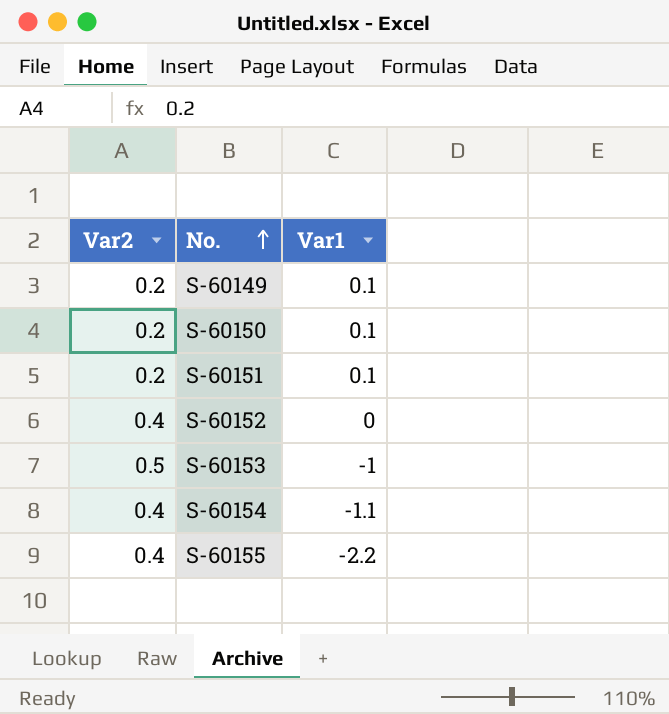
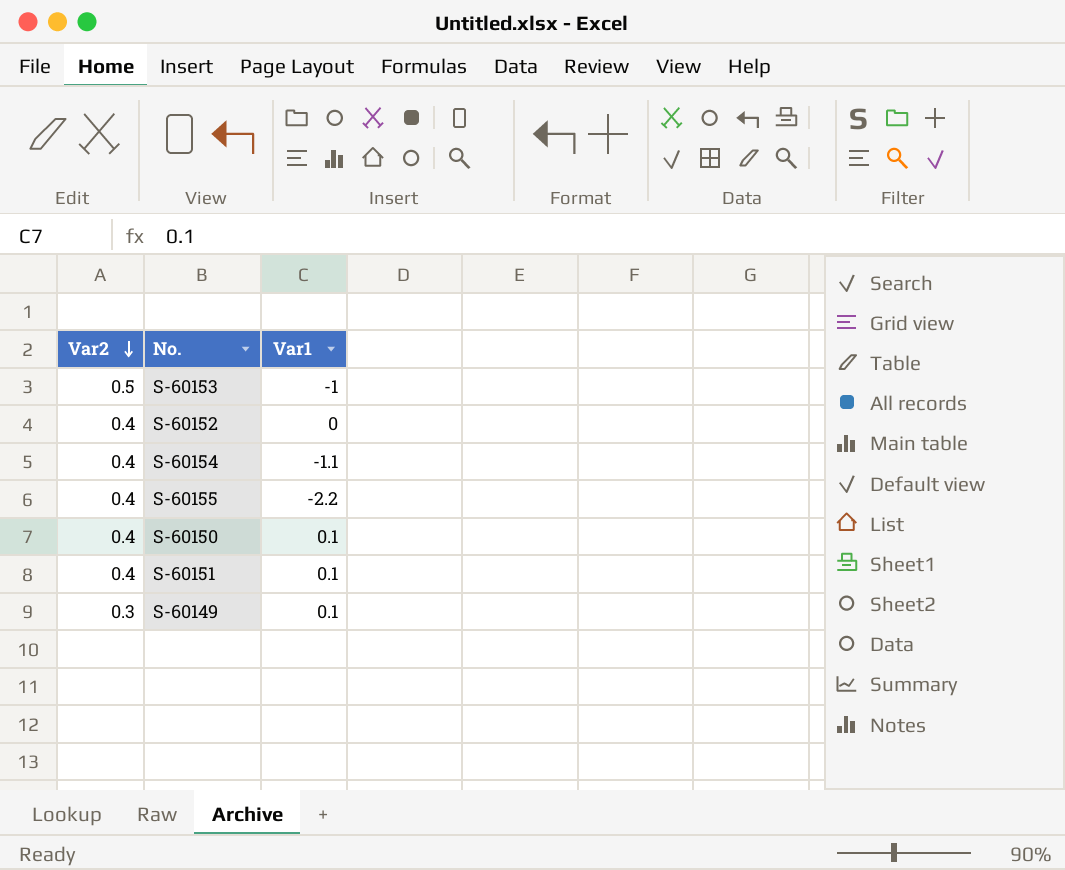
row order: No. ascending -> Var2 descending
S-60150 | Var2: 0.2 -> 0.4
S-60151 | Var2: 0.2 -> 0.4
S-60149 | Var2: 0.2 -> 0.3

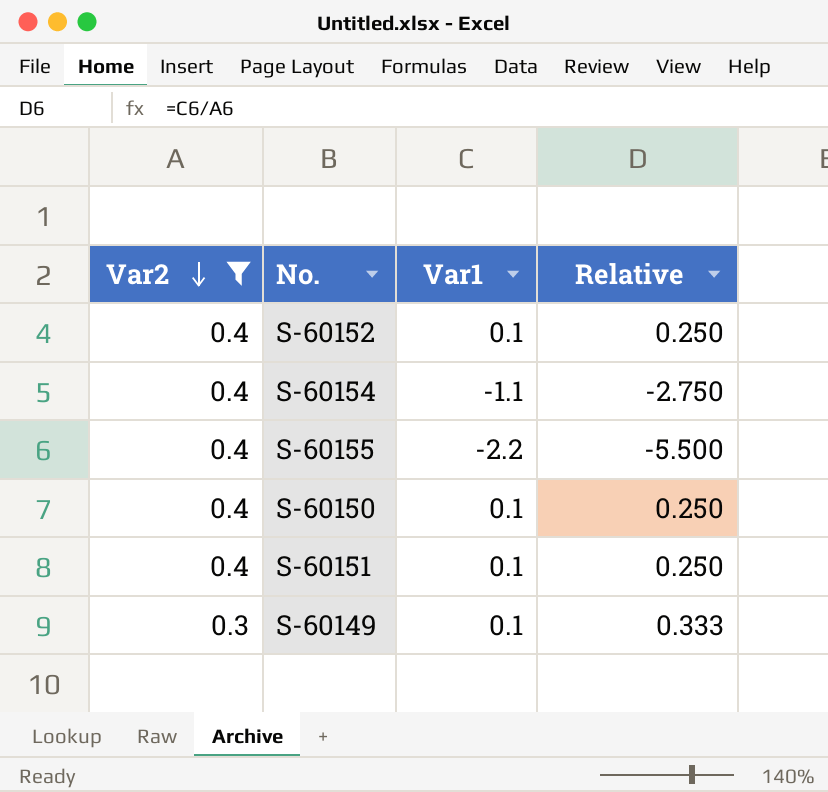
filter: none -> Var2 != 0.5
column Relative | formula: none -> [Var1] / [Var2]
S-60152 | Var1: 0 -> 0.1

